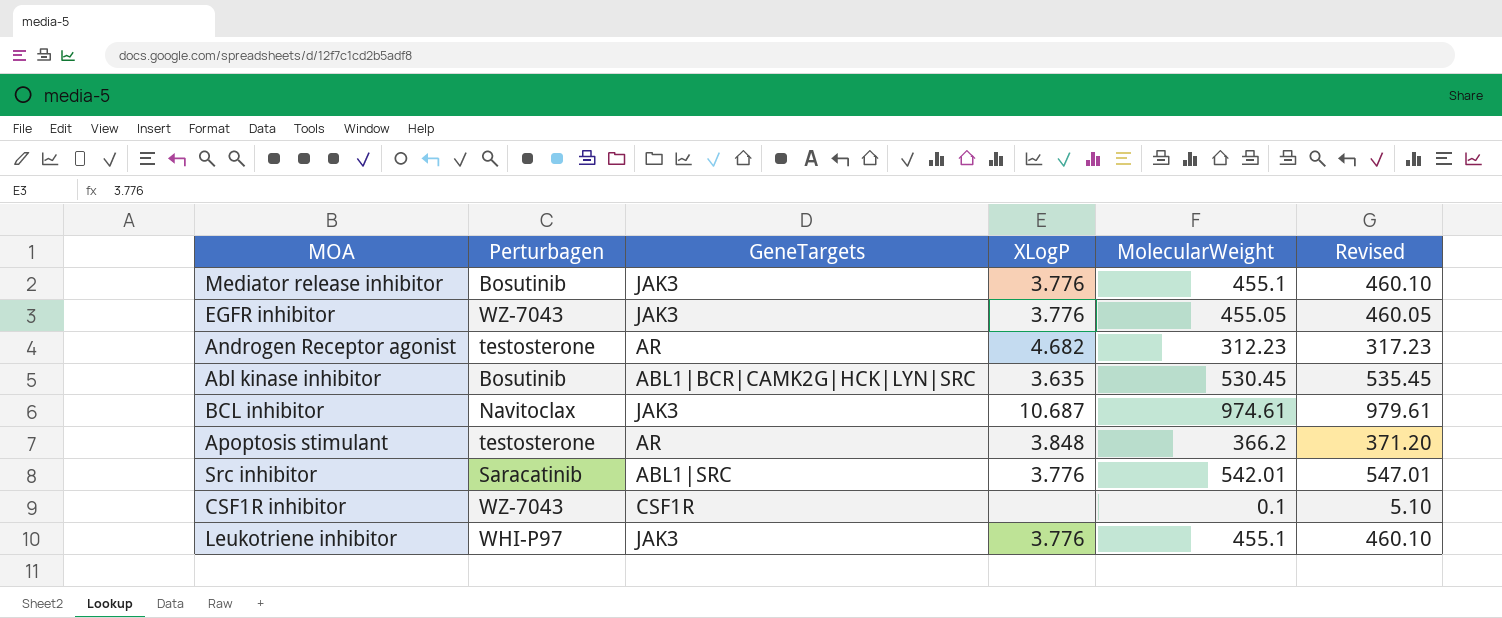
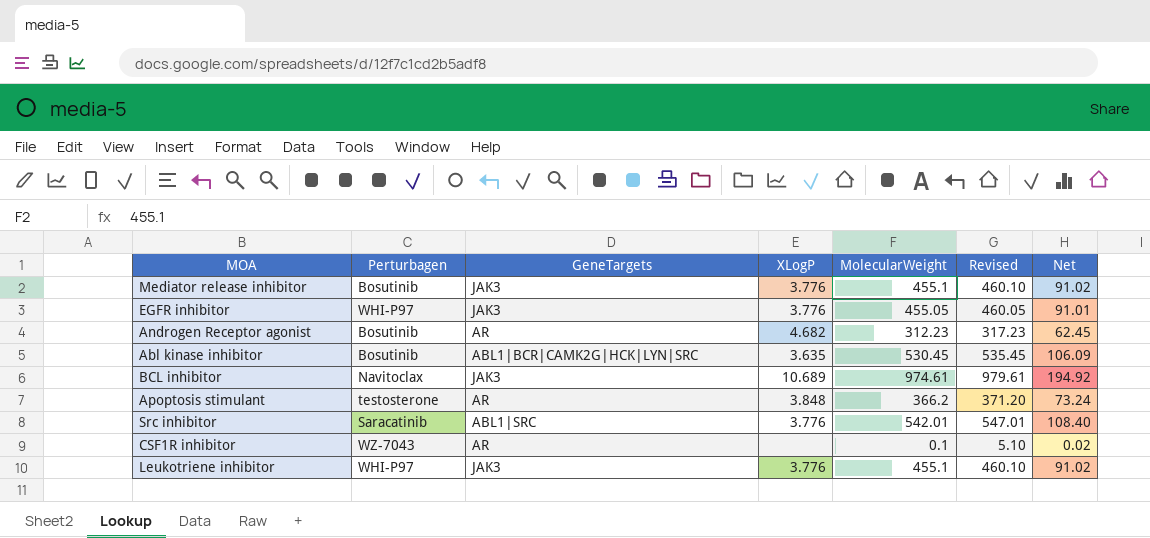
column Net | formula: none -> [MolecularWeight] * 0.2
EGFR inhibitor | Perturbagen: WZ-7043 -> WHI-P97
Androgen Receptor agonist | Perturbagen: testosterone -> Bosutinib
BCL inhibitor | XLogP: 10.687 -> 10.689
CSF1R inhibitor | GeneTargets: CSF1R -> AR

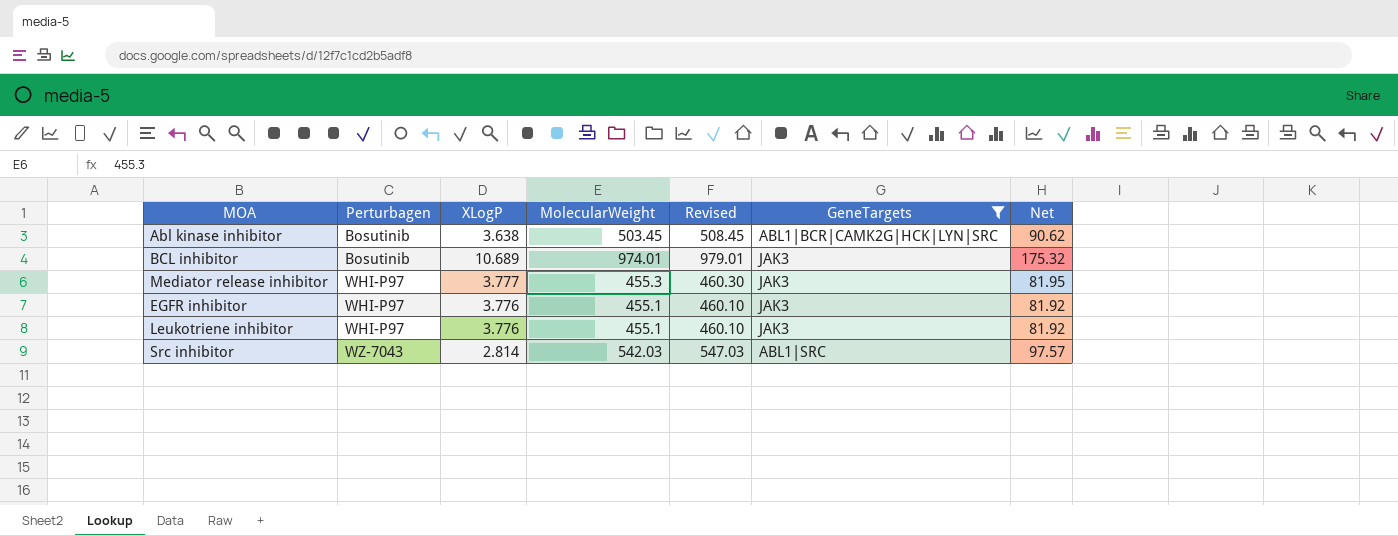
filter: none -> GeneTargets != AR
row order: none -> Perturbagen ascending
column GeneTargets | position: 3 -> 6
column Net | formula: [MolecularWeight] * 0.2 -> [MolecularWeight] * 0.18
Abl kinase inhibitor | XLogP: 3.635 -> 3.638
Abl kinase inhibitor | MolecularWeight: 530.45 -> 503.45
Abl kinase inhibitor | Revised: 535.45 -> 508.45
BCL inhibitor | Perturbagen: Navitoclax -> Bosutinib
BCL inhibitor | MolecularWeight: 974.61 -> 974.01
BCL inhibitor | Revised: 979.61 -> 979.01
Mediator release inhibitor | Perturbagen: Bosutinib -> WHI-P97
Mediator release inhibitor | XLogP: 3.776 -> 3.777
Mediator release inhibitor | MolecularWeight: 455.1 -> 455.3
Mediator release inhibitor | Revised: 460.10 -> 460.30
EGFR inhibitor | MolecularWeight: 455.05 -> 455.1
EGFR inhibitor | Revised: 460.05 -> 460.10
Src inhibitor | Perturbagen: Saracatinib -> WZ-7043
Src inhibitor | XLogP: 3.776 -> 2.814
Src inhibitor | MolecularWeight: 542.01 -> 542.03
Src inhibitor | Revised: 547.01 -> 547.03

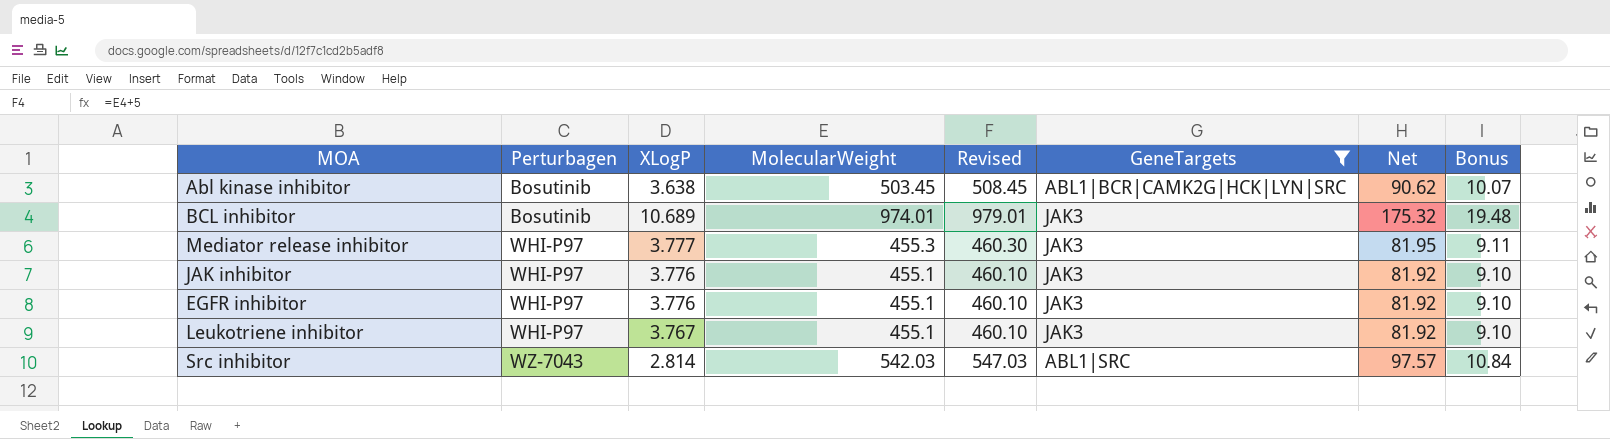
column Bonus | formula: none -> [MolecularWeight] * 0.02
row JAK inhibitor: none -> WHI-P97 | 3.776 | 455.1 | 460.10 | JAK3 | 81.92 | 9.10
Leukotriene inhibitor | XLogP: 3.776 -> 3.767

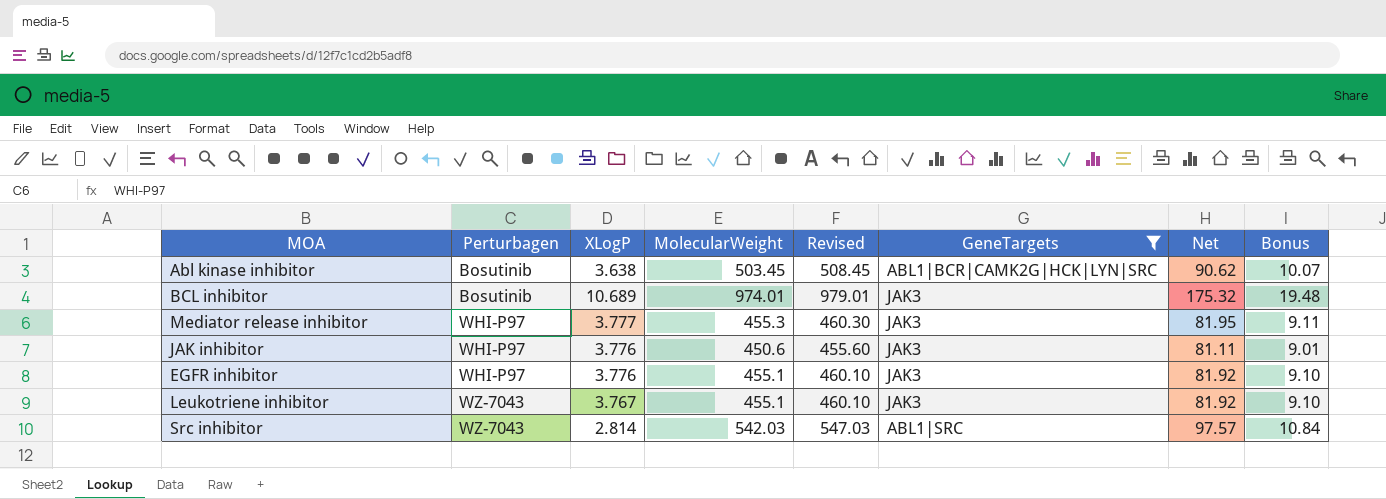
JAK inhibitor | MolecularWeight: 455.1 -> 450.6
JAK inhibitor | Revised: 460.10 -> 455.60
JAK inhibitor | Net: 81.92 -> 81.11
JAK inhibitor | Bonus: 9.10 -> 9.01
Leukotriene inhibitor | Perturbagen: WHI-P97 -> WZ-7043

